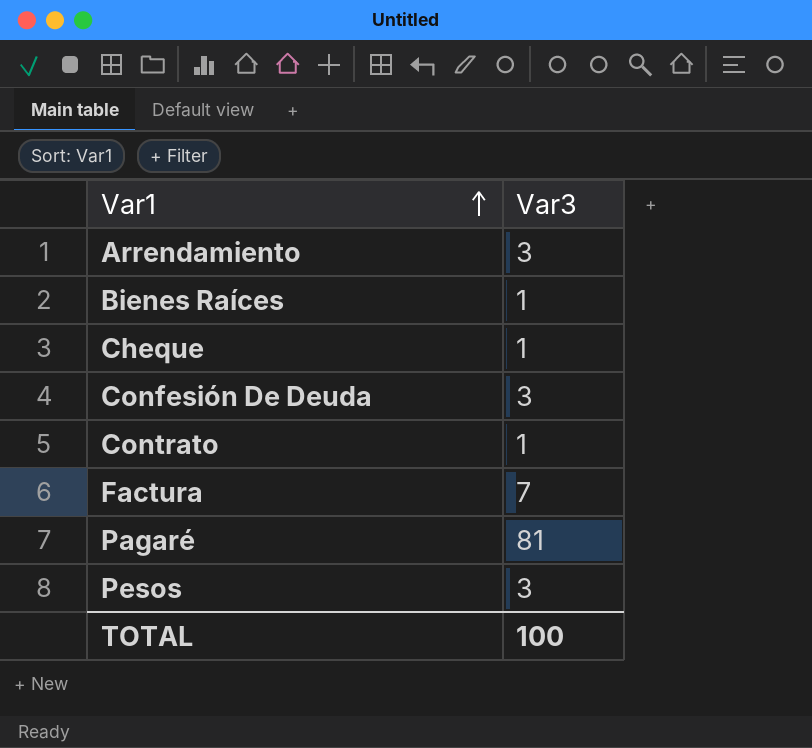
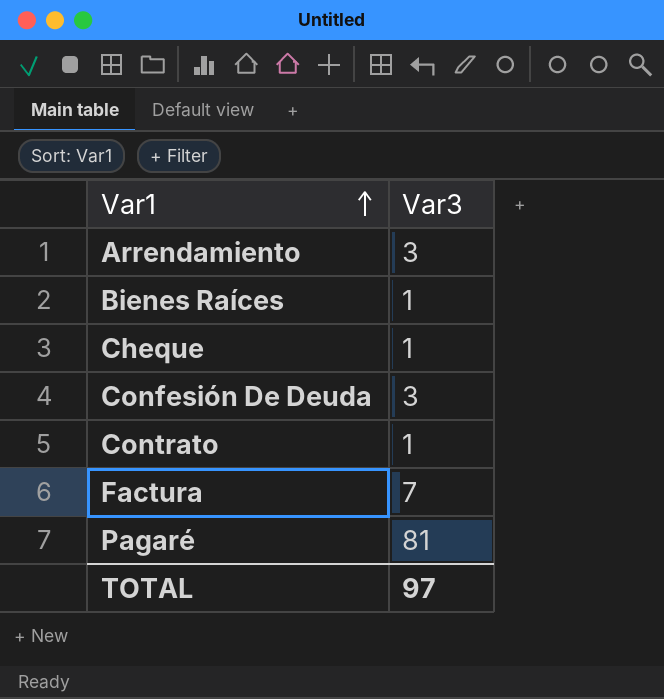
row Pesos: 3 -> none
TOTAL | Var3: 100 -> 97

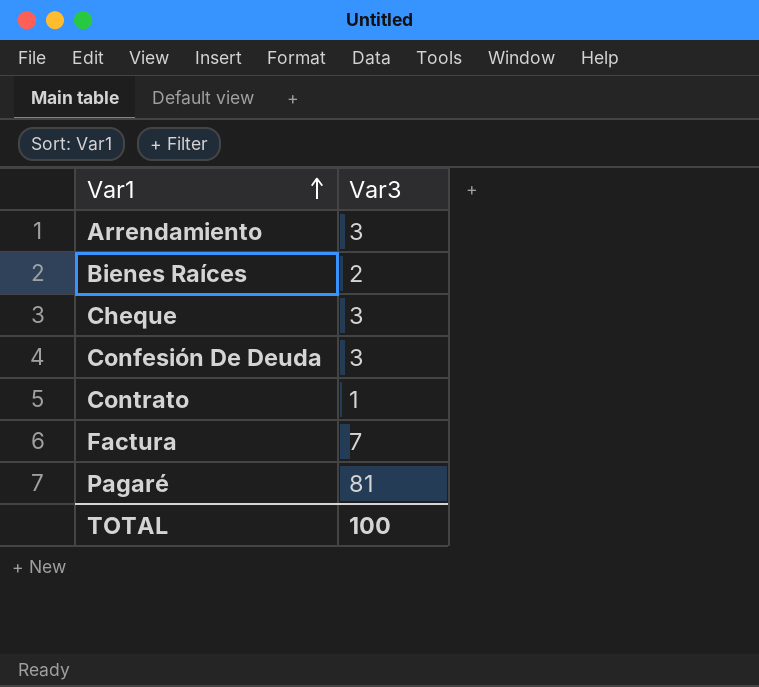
Bienes Raíces | Var3: 1 -> 2
Cheque | Var3: 1 -> 3
TOTAL | Var3: 97 -> 100

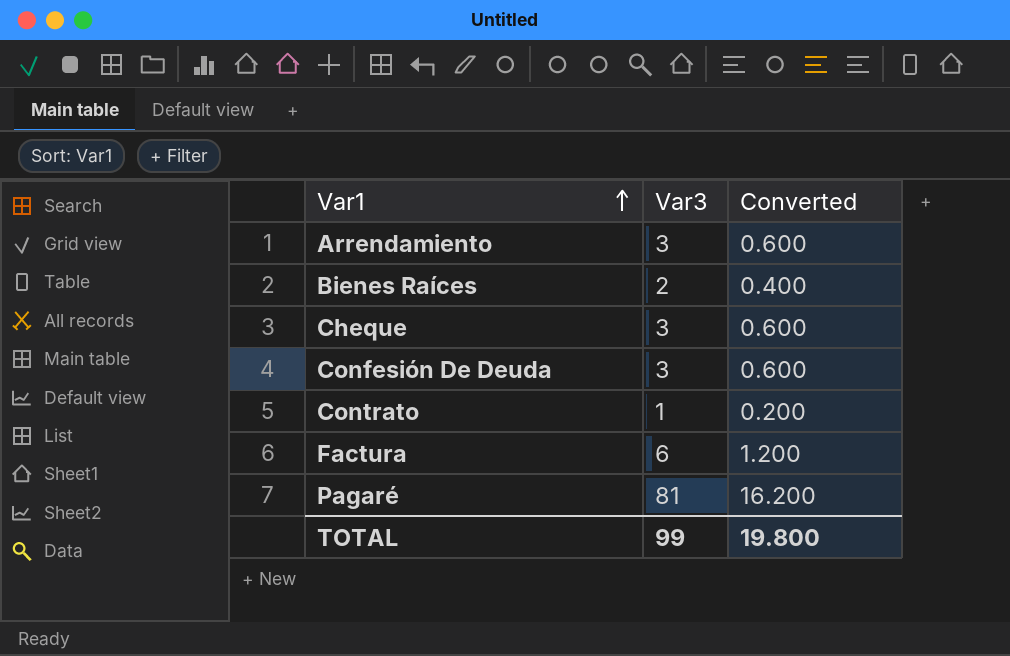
column Converted | formula: none -> [Var3] * 0.2
Factura | Var3: 7 -> 6
TOTAL | Var3: 100 -> 99

